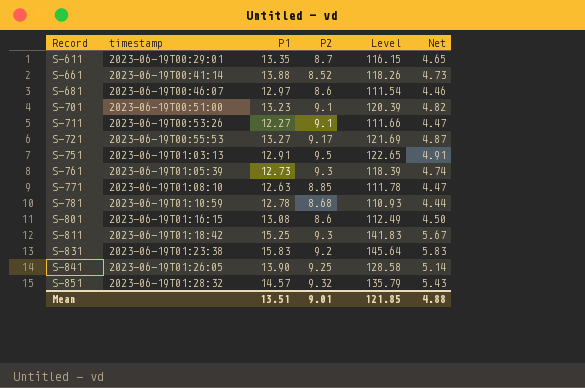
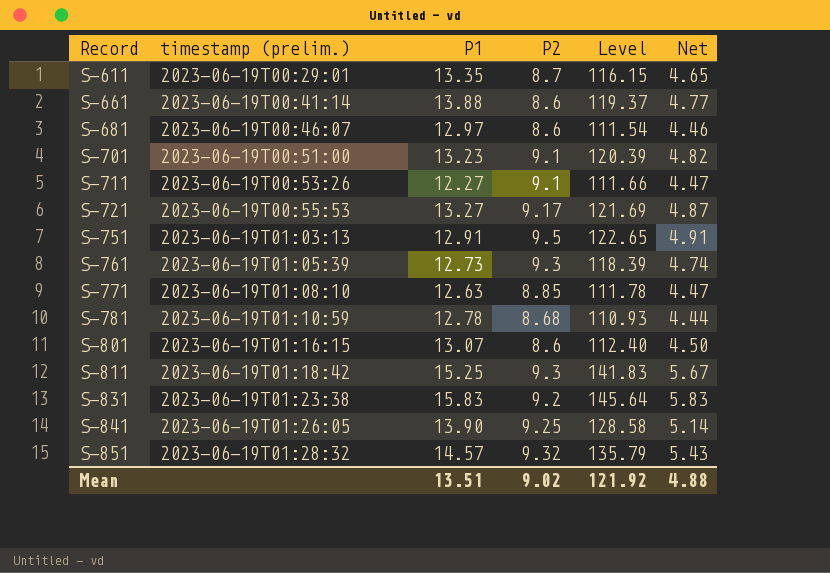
column name: timestamp -> timestamp (prelim.)
S-661 | P2: 8.52 -> 8.6
S-661 | Level: 118.26 -> 119.37
S-661 | Net: 4.73 -> 4.77
S-801 | P1: 13.08 -> 13.07
S-801 | Level: 112.49 -> 112.40
Mean | P2: 9.01 -> 9.02
Mean | Level: 121.85 -> 121.92

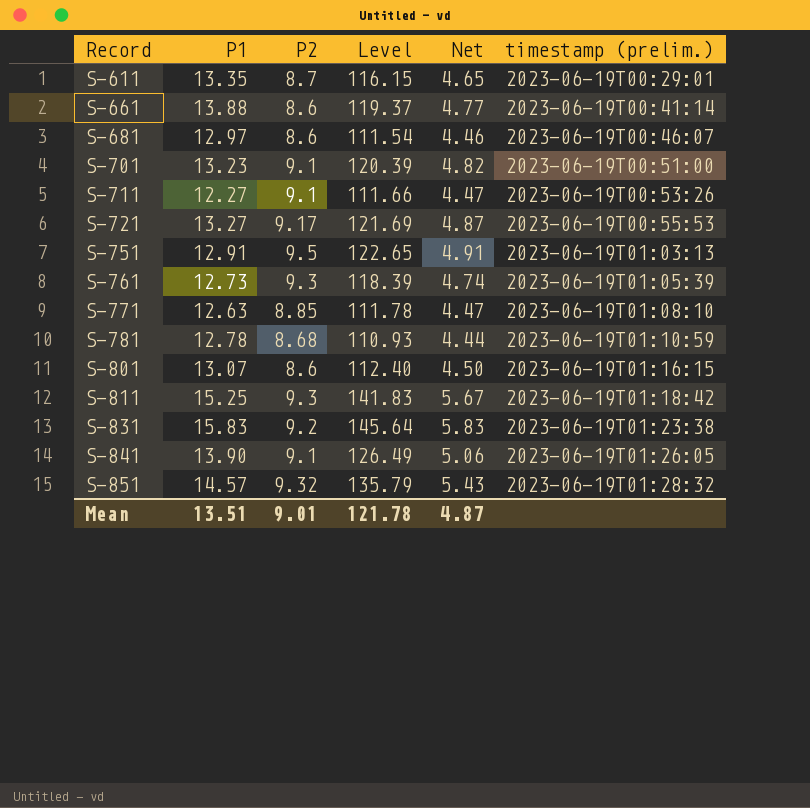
column timestamp (prelim.) | position: 2 -> 6
S-841 | P2: 9.25 -> 9.1
S-841 | Level: 128.58 -> 126.49
S-841 | Net: 5.14 -> 5.06
Mean | P2: 9.02 -> 9.01
Mean | Level: 121.92 -> 121.78
Mean | Net: 4.88 -> 4.87

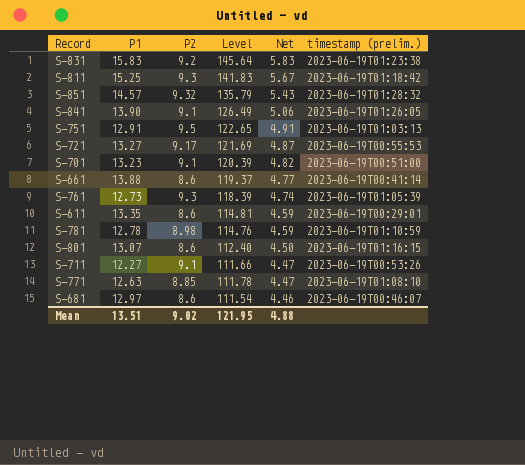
row order: Record ascending -> Net descending
S-611 | P2: 8.7 -> 8.6
S-611 | Level: 116.15 -> 114.81
S-611 | Net: 4.65 -> 4.59
S-781 | P2: 8.68 -> 8.98
S-781 | Level: 110.93 -> 114.76
S-781 | Net: 4.44 -> 4.59
Mean | P2: 9.01 -> 9.02
Mean | Level: 121.78 -> 121.95
Mean | Net: 4.87 -> 4.88

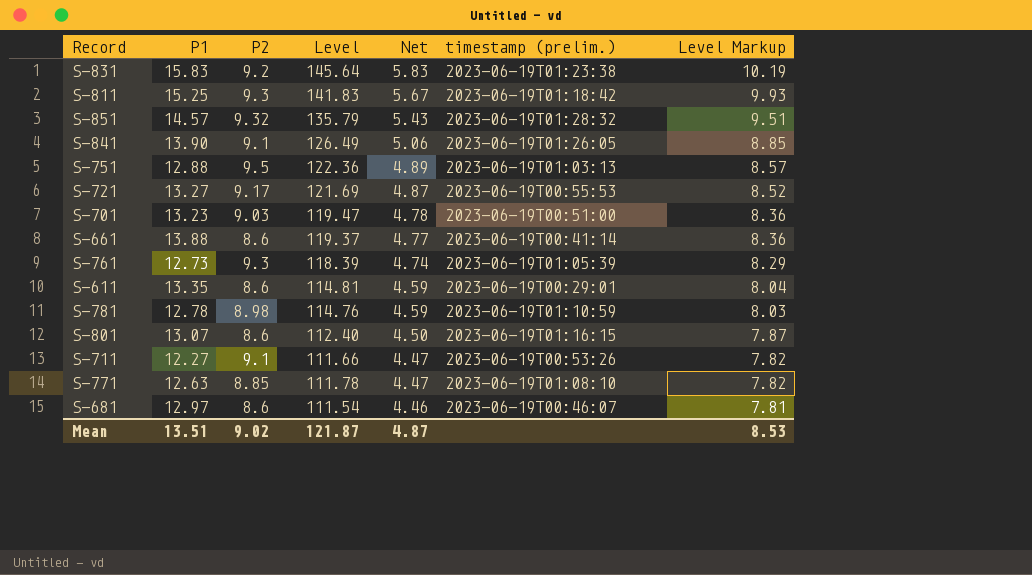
column Level Markup | formula: none -> [Level] * 0.07
S-751 | P1: 12.91 -> 12.88
S-751 | Level: 122.65 -> 122.36
S-751 | Net: 4.91 -> 4.89
S-701 | P2: 9.1 -> 9.03
S-701 | Level: 120.39 -> 119.47
S-701 | Net: 4.82 -> 4.78
Mean | Level: 121.95 -> 121.87
Mean | Net: 4.88 -> 4.87

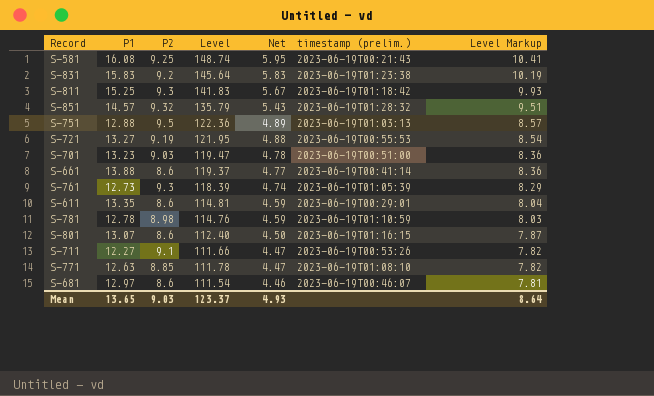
row S-841: 13.90 | 9.1 | 126.49 | 5.06 | 2023-06-19T01:26:05 | 8.85 -> none
row S-581: none -> 16.08 | 9.25 | 148.74 | 5.95 | 2023-06-19T00:21:43 | 10.41
S-721 | P2: 9.17 -> 9.19
S-721 | Level: 121.69 -> 121.95
S-721 | Net: 4.87 -> 4.88
S-721 | Level Markup: 8.52 -> 8.54
Mean | P1: 13.51 -> 13.65
Mean | P2: 9.02 -> 9.03
Mean | Level: 121.87 -> 123.37
Mean | Net: 4.87 -> 4.93
Mean | Level Markup: 8.53 -> 8.64

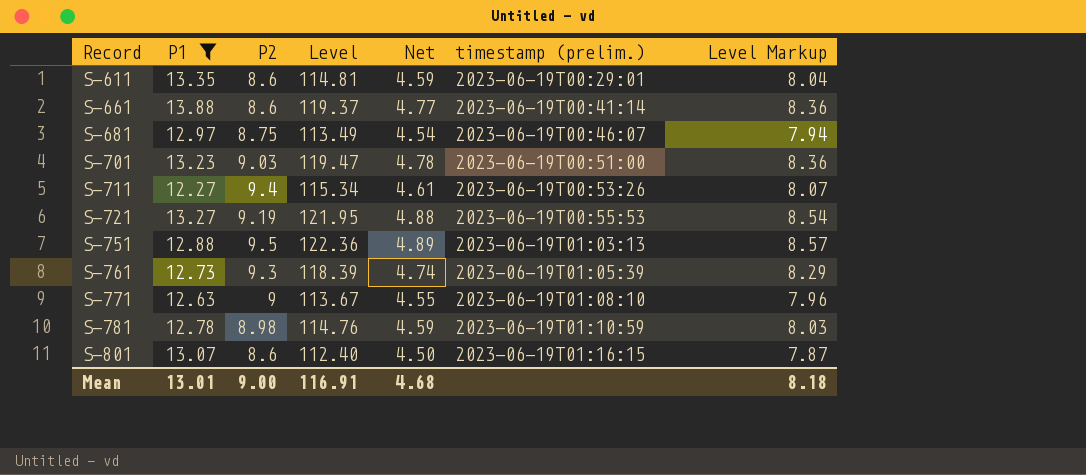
filter: none -> P1 <= 13.88
row order: Net descending -> Record ascending
S-681 | P2: 8.6 -> 8.75
S-681 | Level: 111.54 -> 113.49
S-681 | Net: 4.46 -> 4.54
S-681 | Level Markup: 7.81 -> 7.94
S-711 | P2: 9.1 -> 9.4
S-711 | Level: 111.66 -> 115.34
S-711 | Net: 4.47 -> 4.61
S-711 | Level Markup: 7.82 -> 8.07
S-771 | P2: 8.85 -> 9
S-771 | Level: 111.78 -> 113.67
S-771 | Net: 4.47 -> 4.55
S-771 | Level Markup: 7.82 -> 7.96
Mean | P1: 13.65 -> 13.01
Mean | P2: 9.03 -> 9.00
Mean | Level: 123.37 -> 116.91
Mean | Net: 4.93 -> 4.68
Mean | Level Markup: 8.64 -> 8.18

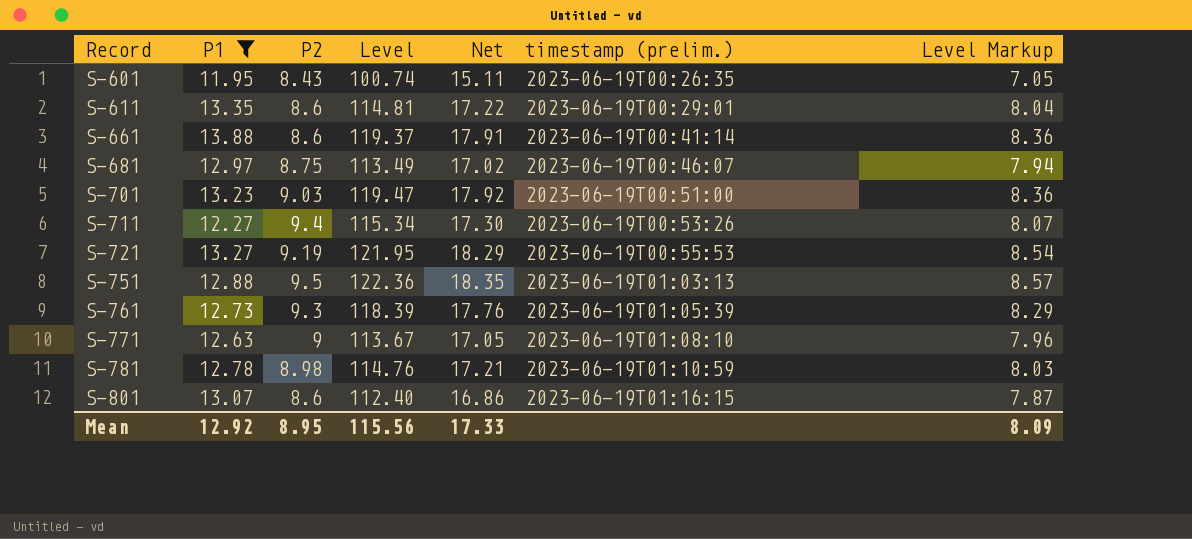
column Net | formula: [Level] * 0.04 -> [Level] * 0.15
row S-601: none -> 11.95 | 8.43 | 100.74 | 15.11 | 2023-06-19T00:26:35 | 7.05
Mean | P1: 13.01 -> 12.92
Mean | P2: 9.00 -> 8.95
Mean | Level: 116.91 -> 115.56
Mean | Net: 4.68 -> 17.33
Mean | Level Markup: 8.18 -> 8.09

